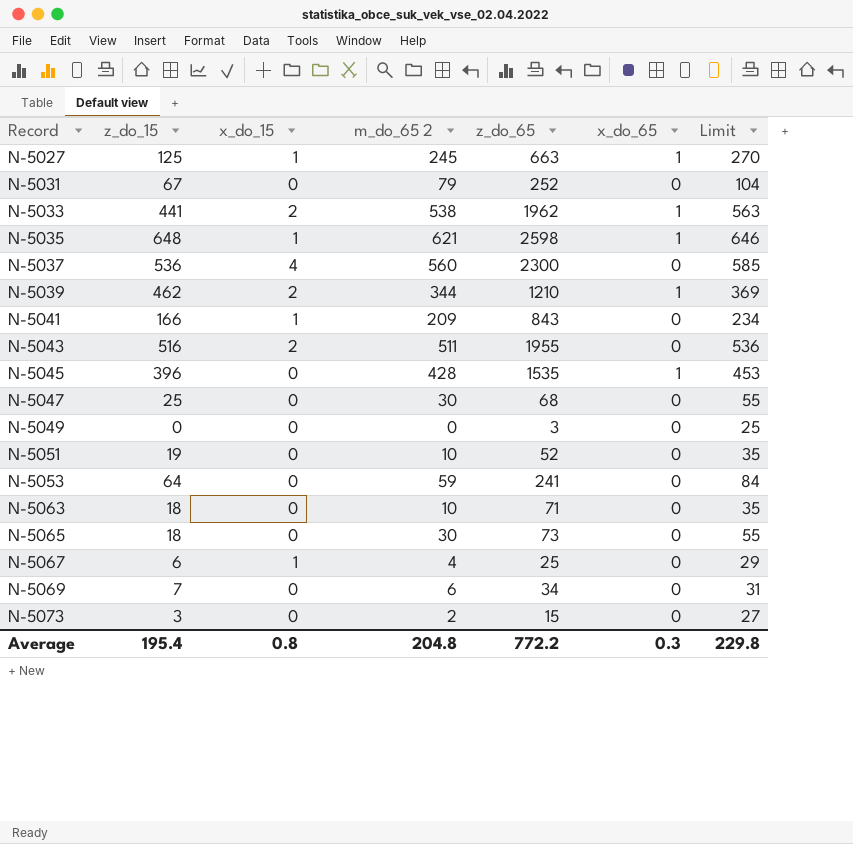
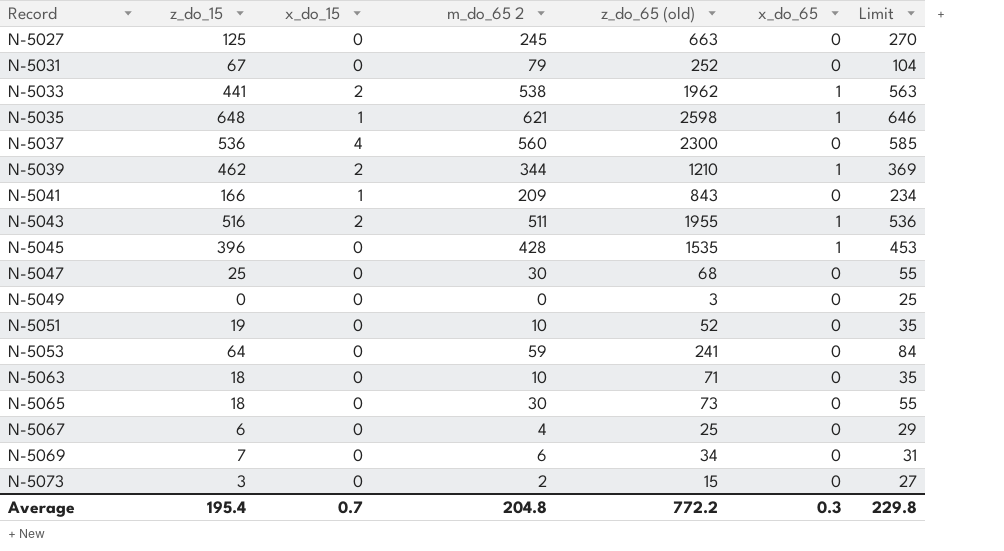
column name: z_do_65 -> z_do_65 (old)
N-5027 | x_do_15: 1 -> 0
N-5027 | x_do_65: 1 -> 0
N-5043 | x_do_65: 0 -> 1
N-5067 | x_do_15: 1 -> 0
Average | x_do_15: 0.8 -> 0.7

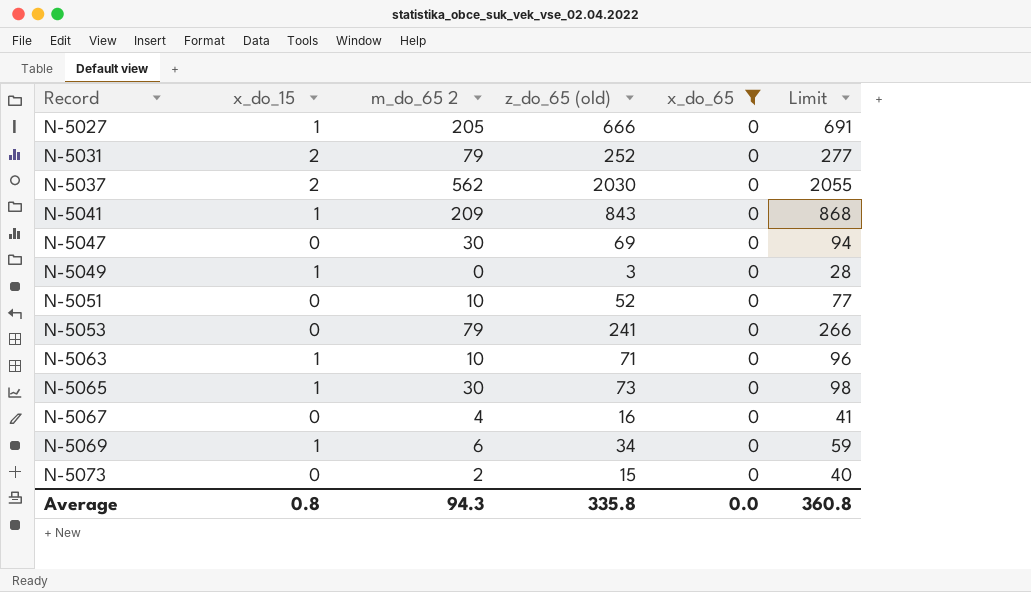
filter: none -> x_do_65 = 0
column z_do_15 | position: 2 -> none
column Limit | formula: [m_do_65 2] + 25 -> [z_do_65 (old)] + 25
N-5027 | x_do_15: 0 -> 1
N-5027 | m_do_65 2: 245 -> 205
N-5027 | z_do_65 (old): 663 -> 666
N-5031 | x_do_15: 0 -> 2
N-5037 | x_do_15: 4 -> 2
N-5037 | m_do_65 2: 560 -> 562
N-5037 | z_do_65 (old): 2300 -> 2030
N-5047 | z_do_65 (old): 68 -> 69
N-5049 | x_do_15: 0 -> 1
N-5053 | m_do_65 2: 59 -> 79
N-5063 | x_do_15: 0 -> 1
N-5065 | x_do_15: 0 -> 1
N-5067 | z_do_65 (old): 25 -> 16
N-5069 | x_do_15: 0 -> 1
Average | x_do_15: 0.7 -> 0.8
Average | m_do_65 2: 204.8 -> 94.3
Average | z_do_65 (old): 772.2 -> 335.8
Average | x_do_65: 0.3 -> 0.0
Average | Limit: 229.8 -> 360.8

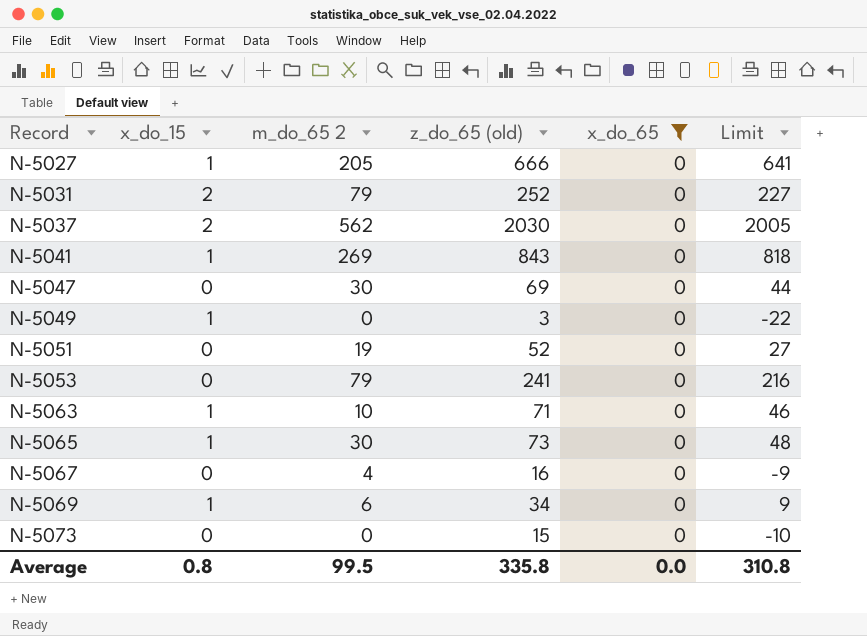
column Limit | formula: [z_do_65 (old)] + 25 -> [z_do_65 (old)] - 25
N-5041 | m_do_65 2: 209 -> 269
N-5051 | m_do_65 2: 10 -> 19
N-5073 | m_do_65 2: 2 -> 0
Average | m_do_65 2: 94.3 -> 99.5
Average | Limit: 360.8 -> 310.8

